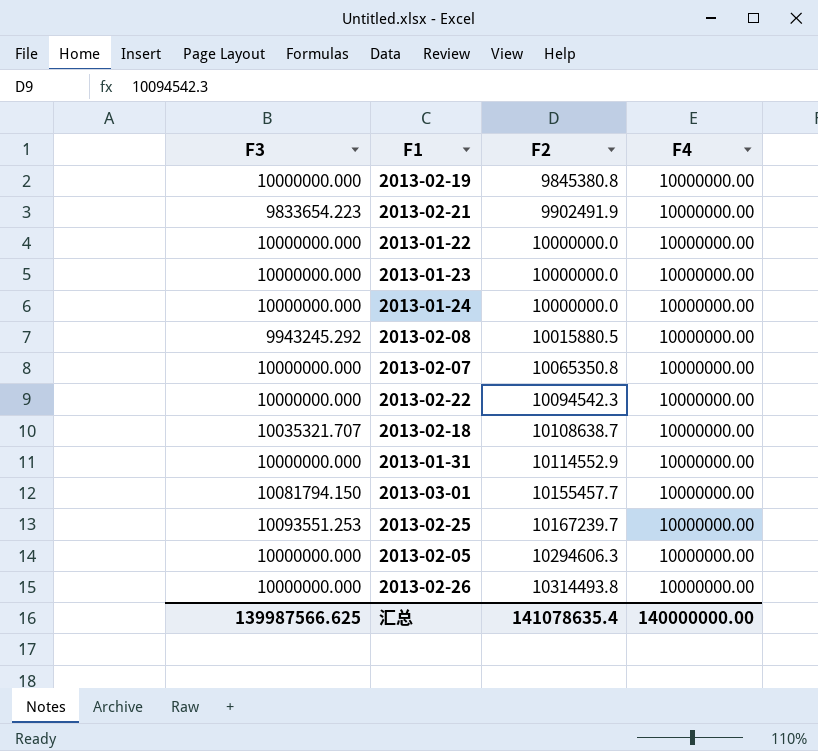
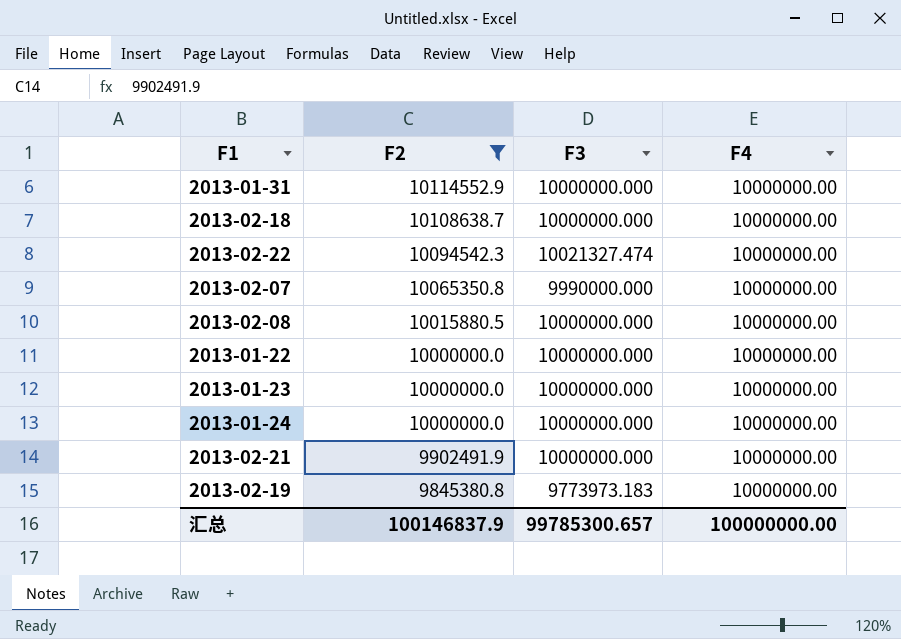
filter: none -> F2 <= 10114552.9
row order: F2 ascending -> F2 descending
column F3 | position: 1 -> 3
2013-02-18 | F3: 10035321.707 -> 10000000.000
2013-02-22 | F3: 10000000.000 -> 10021327.474
2013-02-07 | F3: 10000000.000 -> 9990000.000
2013-02-08 | F3: 9943245.292 -> 10000000.000
2013-02-21 | F3: 9833654.223 -> 10000000.000
2013-02-19 | F3: 10000000.000 -> 9773973.183
汇总 | F2: 141078635.4 -> 100146837.9
汇总 | F3: 139987566.625 -> 99785300.657
汇总 | F4: 140000000.00 -> 100000000.00

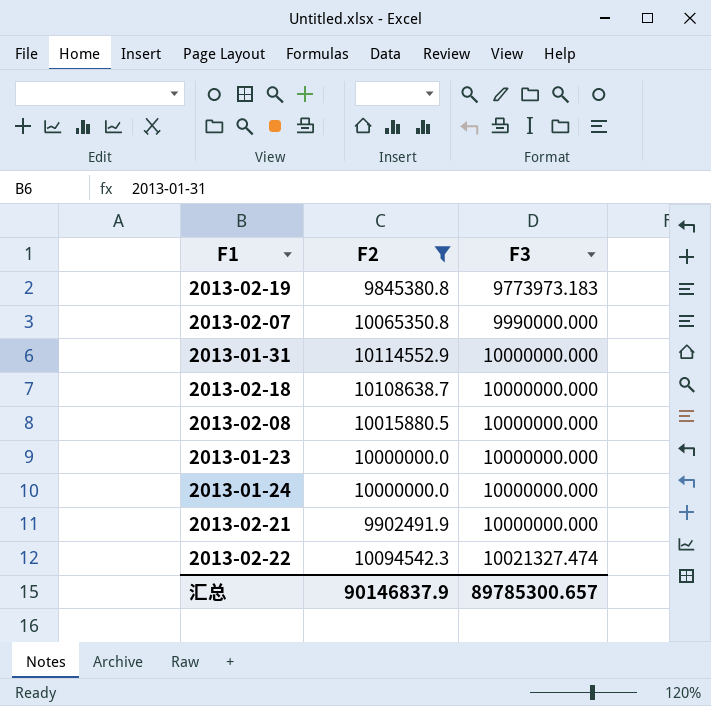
row order: F2 descending -> F3 ascending
column F4 | position: 4 -> none
row 2013-01-22: 10000000.0 | 10000000.000 | 10000000.00 -> none
汇总 | F2: 100146837.9 -> 90146837.9
汇总 | F3: 99785300.657 -> 89785300.657

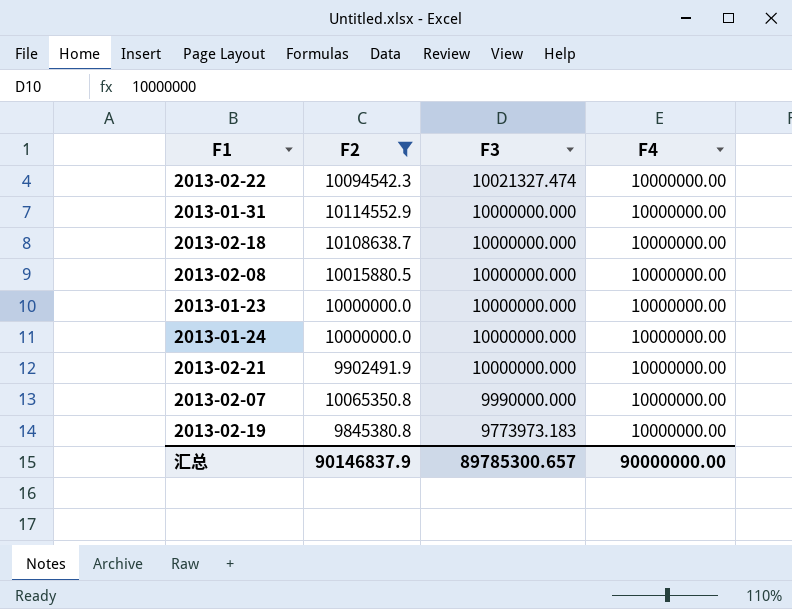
row order: F3 ascending -> F3 descending
column F4 | position: none -> 4

